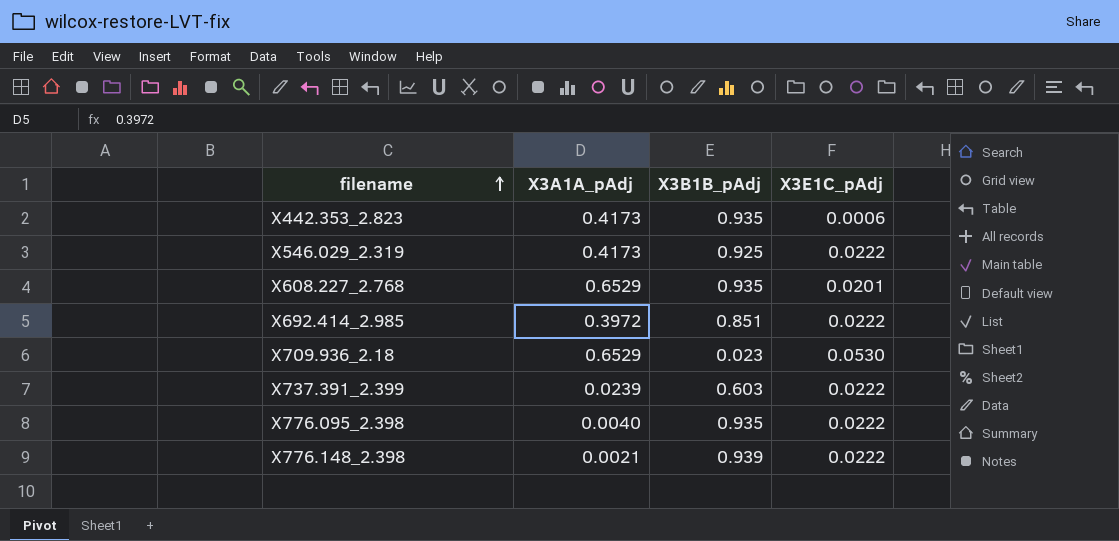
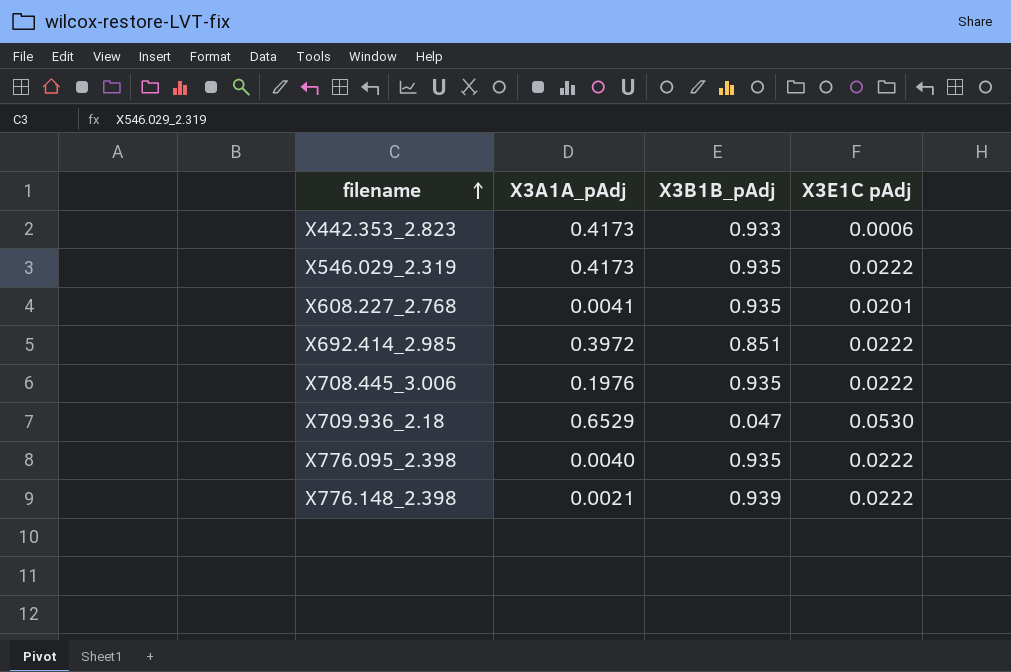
column name: X3E1C_pAdj -> X3E1C pAdj
row X737.391_2.399: 0.0239 | 0.603 | 0.0222 -> none
X442.353_2.823 | X3B1B_pAdj: 0.935 -> 0.933
X546.029_2.319 | X3B1B_pAdj: 0.925 -> 0.935
X608.227_2.768 | X3A1A_pAdj: 0.6529 -> 0.0041
row X708.445_3.006: none -> 0.1976 | 0.935 | 0.0222
X709.936_2.18 | X3B1B_pAdj: 0.023 -> 0.047

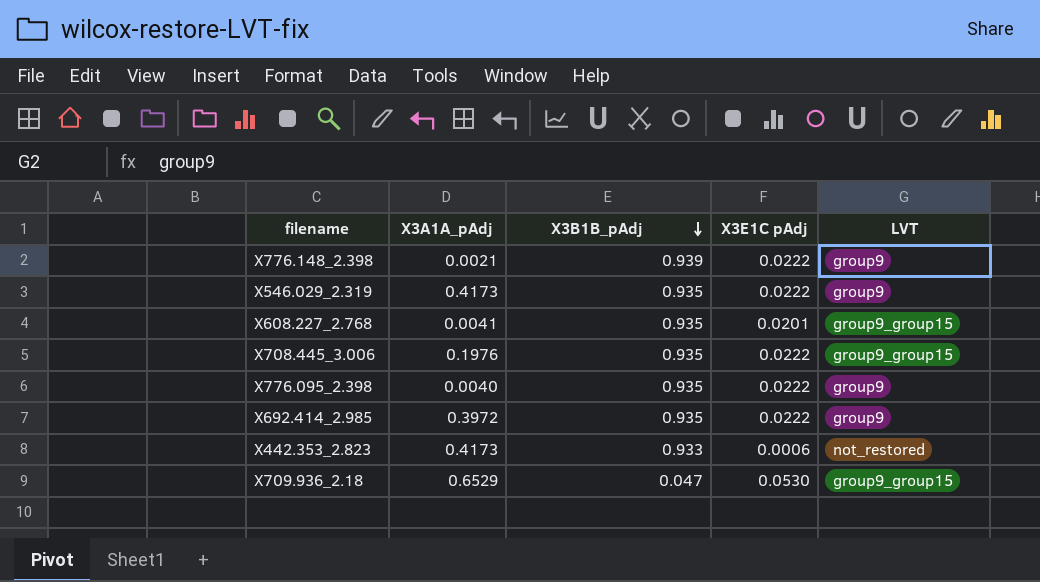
row order: filename ascending -> X3B1B_pAdj descending
column LVT | position: none -> 5
X692.414_2.985 | X3B1B_pAdj: 0.851 -> 0.935

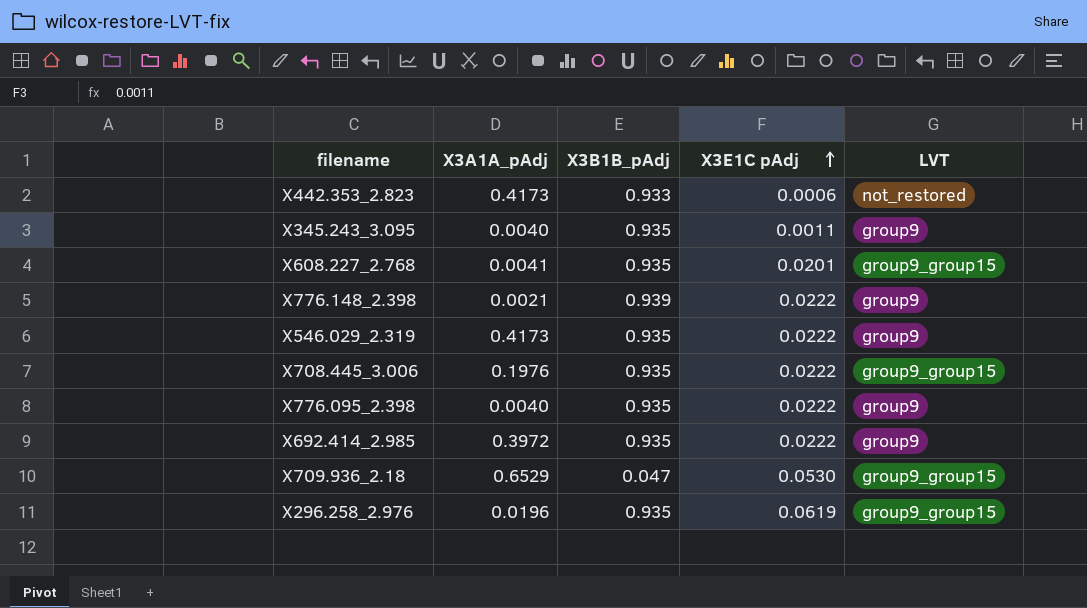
row order: X3B1B_pAdj descending -> X3E1C pAdj ascending
row X345.243_3.095: none -> 0.0040 | 0.935 | 0.0011 | group9
row X296.258_2.976: none -> 0.0196 | 0.935 | 0.0619 | group9_group15

